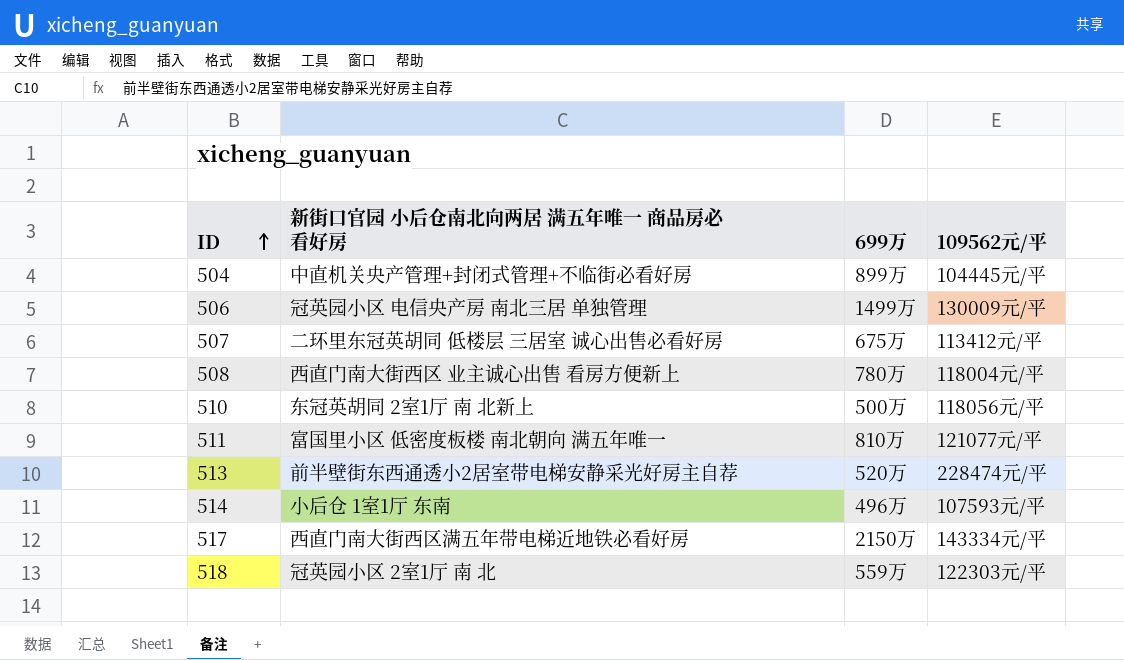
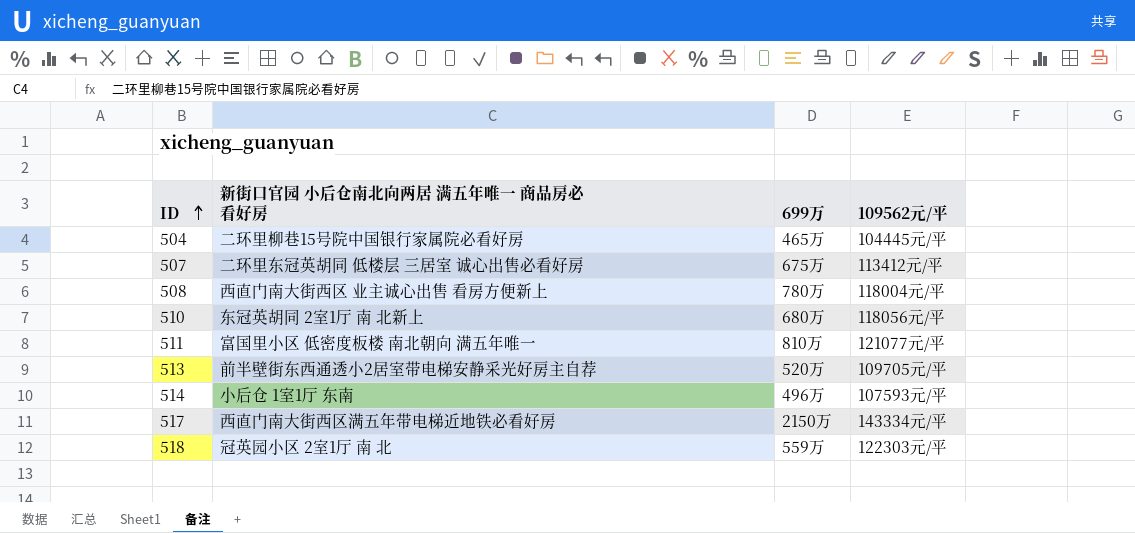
row 506: 冠英园小区 电信央产房 南北三居 单独管理 | 1499万 | 130009元/平 -> none
504 | 新街口官园 小后仓南北向两居 满五年唯一 商品房必看好房: 中直机关央产管理+封闭式管理+不临街必看好房 -> 二环里柳巷15号院中国银行家属院必看好房
504 | 699万: 899万 -> 465万
510 | 699万: 500万 -> 680万
513 | 109562元/平: 228474元/平 -> 109705元/平

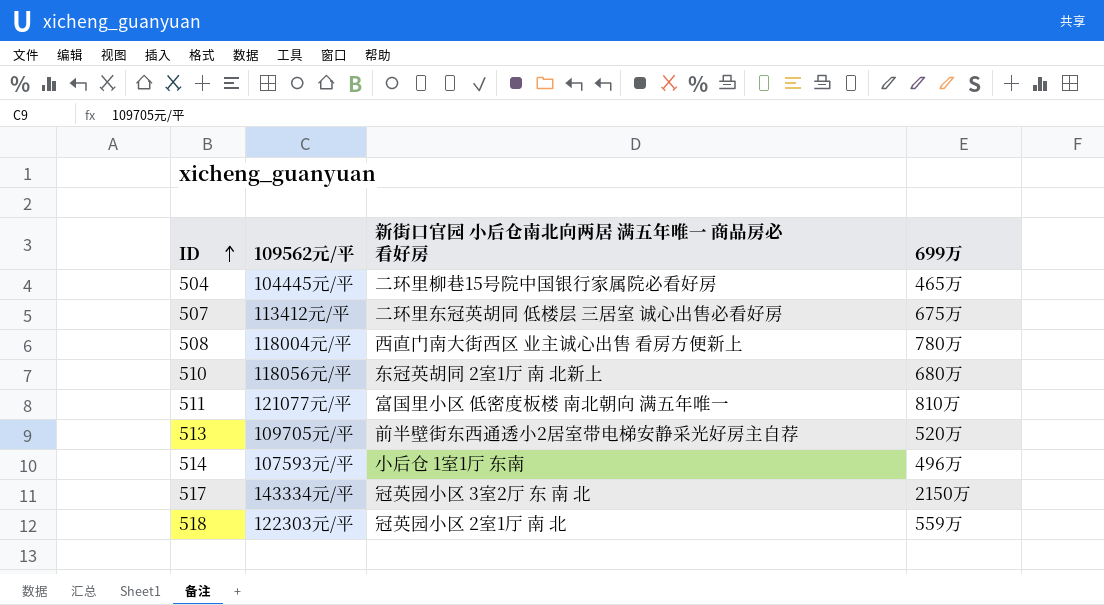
column 109562元/平 | position: 4 -> 2
517 | 新街口官园 小后仓南北向两居 满五年唯一 商品房必看好房: 西直门南大街西区满五年带电梯近地铁必看好房 -> 冠英园小区 3室2厅 东 南 北

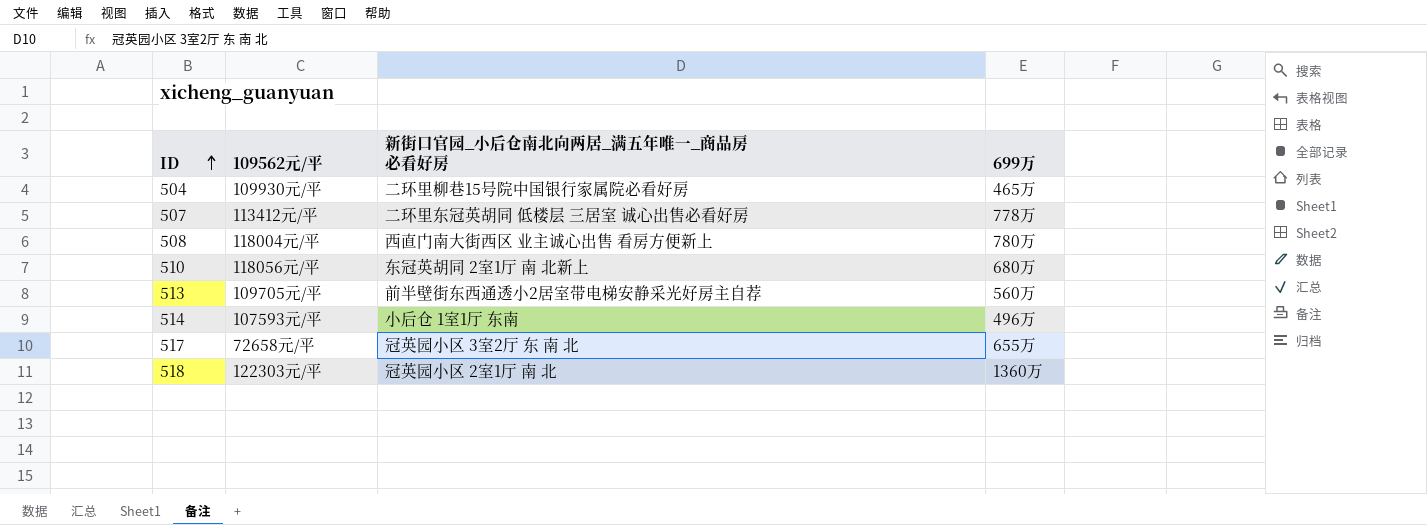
column name: 新街口官园 小后仓南北向两居 满五年唯一 商品房必看好房 -> 新街口官园_小后仓南北向两居_满五年唯一_商品房必看好房
row 511: 121077元/平 | 富国里小区 低密度板楼 南北朝向 满五年唯一 | 810万 -> none
504 | 109562元/平: 104445元/平 -> 109930元/平
507 | 699万: 675万 -> 778万
513 | 699万: 520万 -> 560万
517 | 109562元/平: 143334元/平 -> 72658元/平
517 | 699万: 2150万 -> 655万
518 | 699万: 559万 -> 1360万

